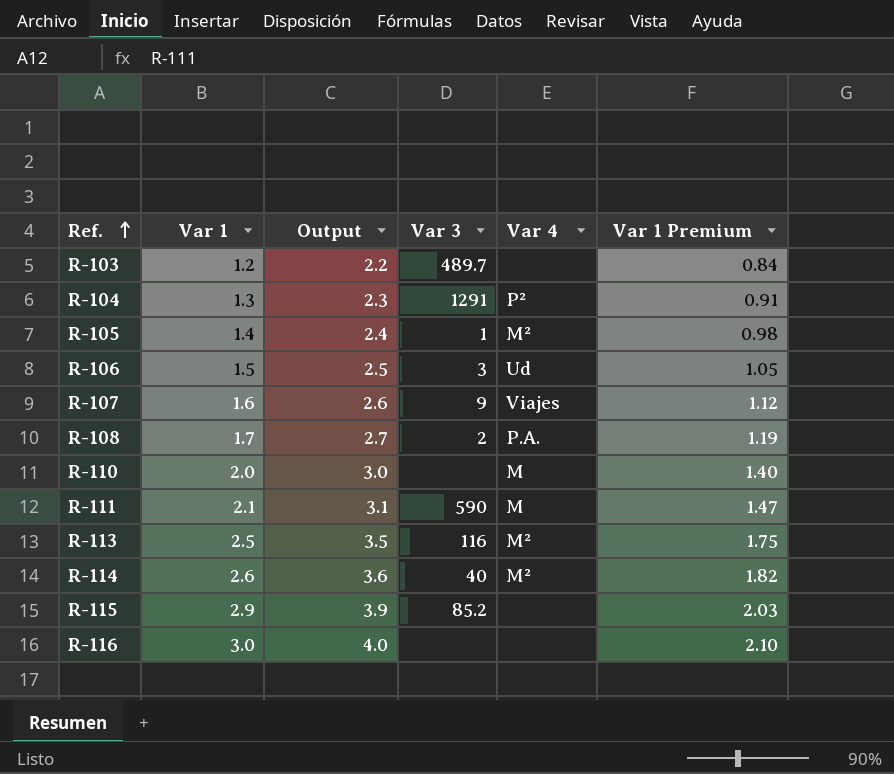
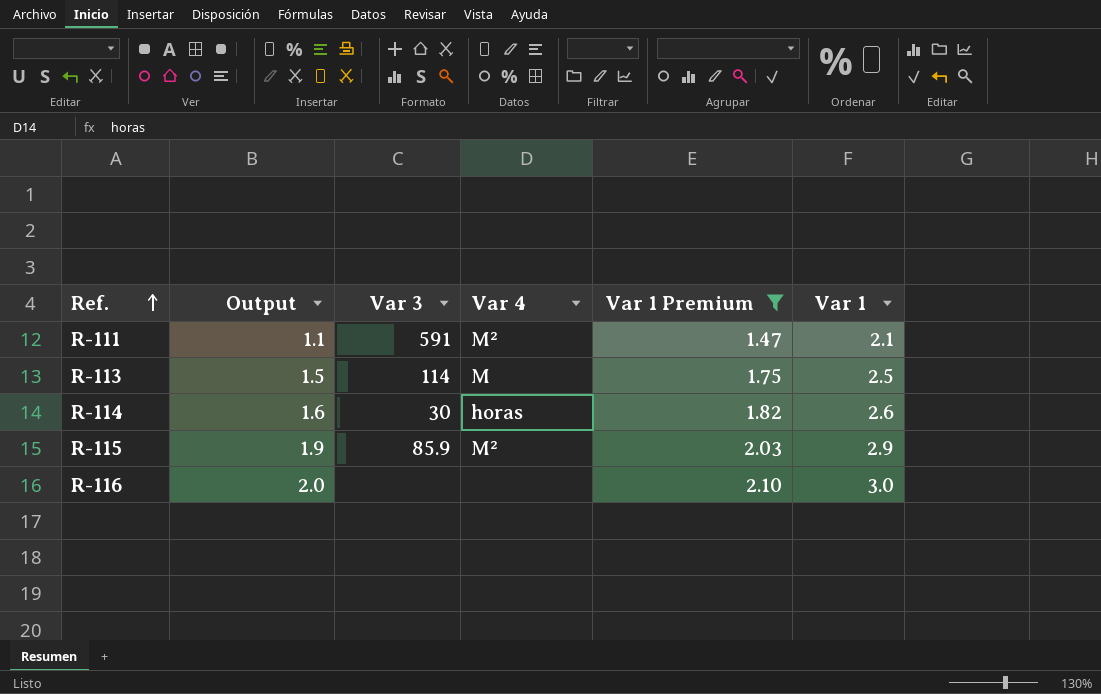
filter: none -> Var 1 Premium >= 1.47
column Output | formula: [Var 1] + 1 -> [Var 1] - 1
column Var 1 | position: 2 -> 6
R-111 | Var 3: 590 -> 591
R-111 | Var 4: M -> M²
R-113 | Var 3: 116 -> 114
R-113 | Var 4: M² -> M
R-114 | Var 3: 40 -> 30
R-114 | Var 4: M² -> horas
R-115 | Var 3: 85.2 -> 85.9
R-115 | Var 4: none -> M²

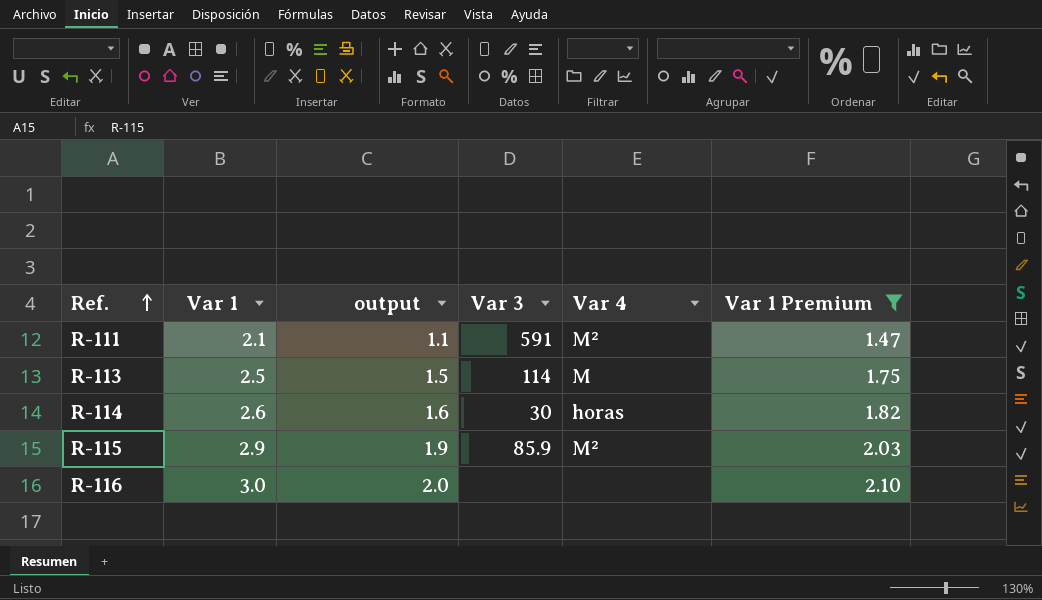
column Var 1 | position: 6 -> 2
column name: Output -> output

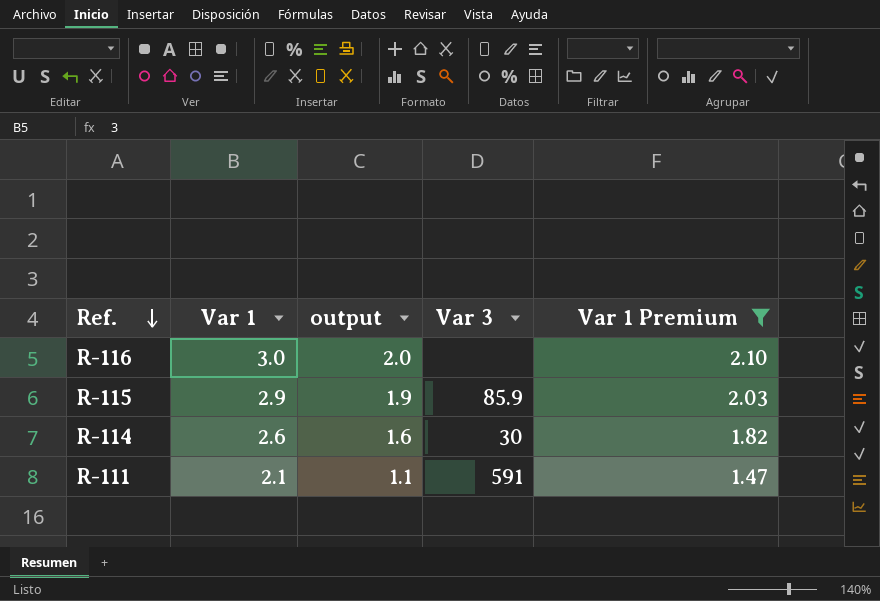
row order: Ref. ascending -> Ref. descending
column Var 4 | position: 5 -> none
row R-113: 2.5 | 1.5 | 114 | M | 1.75 -> none

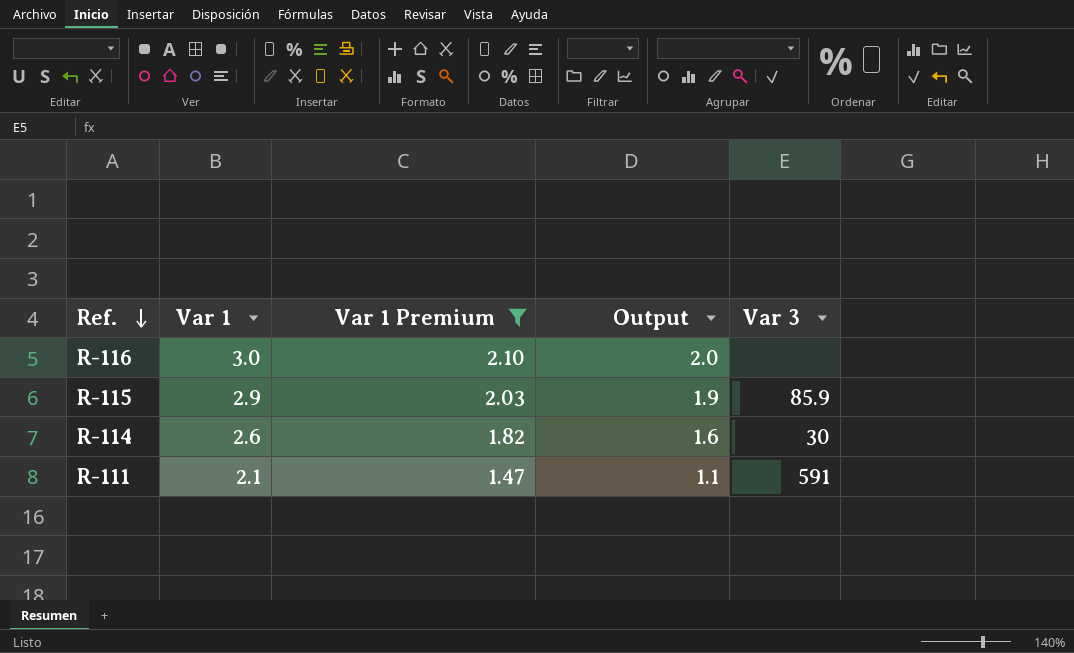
column Var 1 Premium | position: 5 -> 3
column name: output -> Output

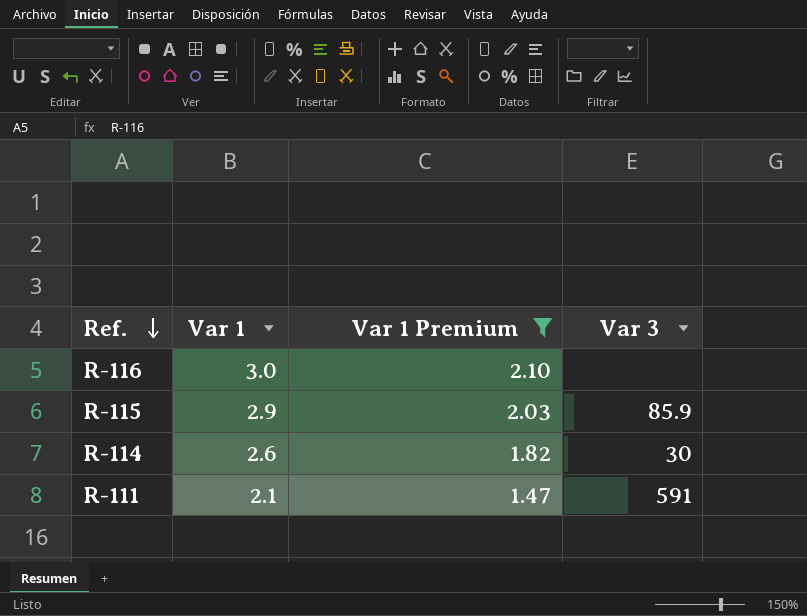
column Output | formula: [Var 1] - 1 -> none

